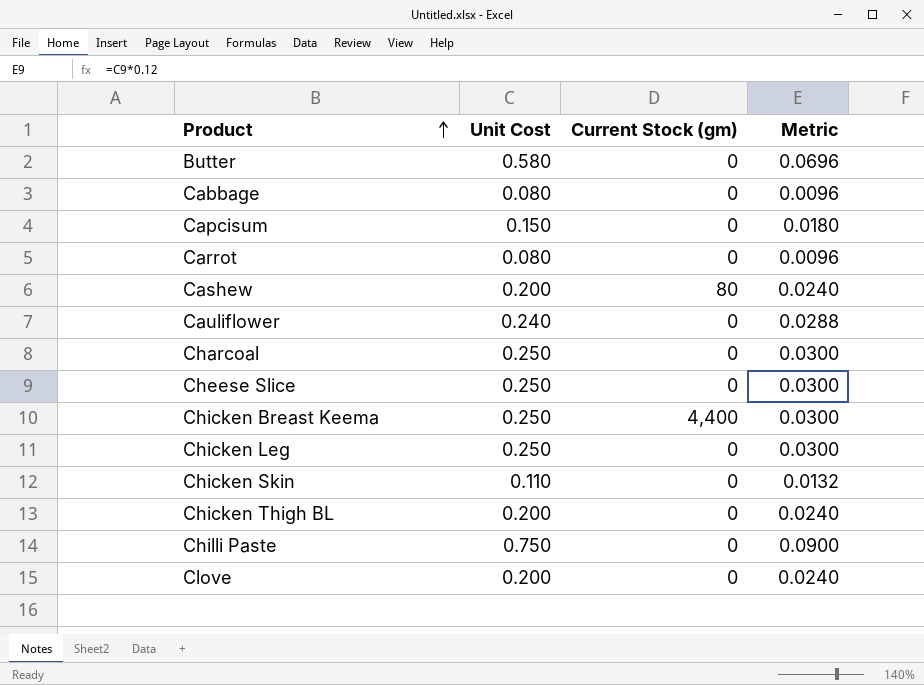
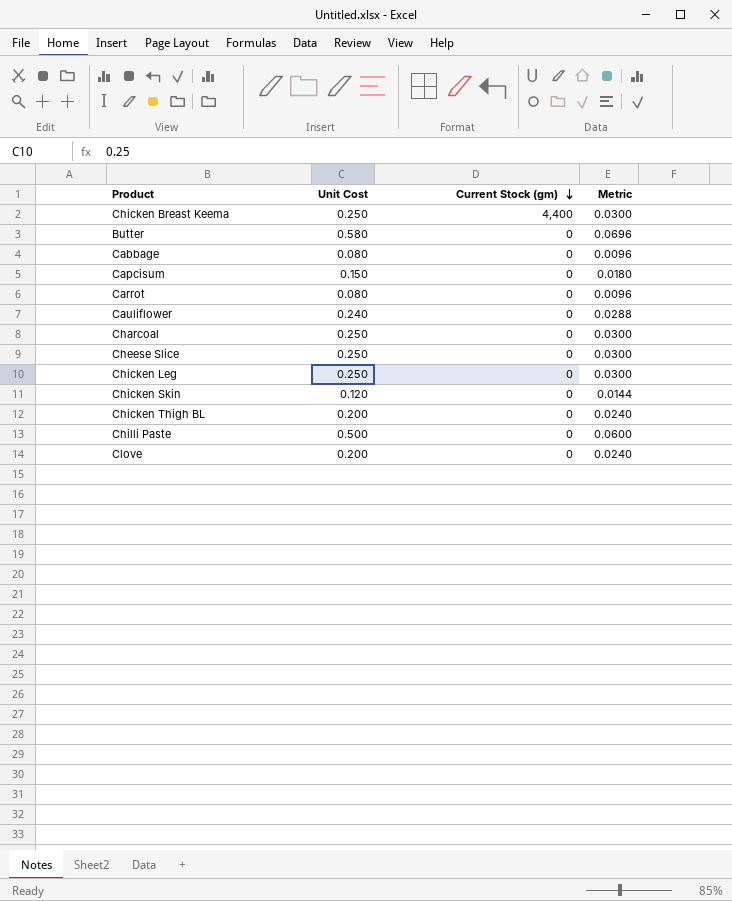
row order: Product ascending -> Current Stock (gm) descending
row Cashew: 0.200 | 80 | 0.0240 -> none
Chicken Skin | Unit Cost: 0.110 -> 0.120
Chicken Skin | Metric: 0.0132 -> 0.0144
Chilli Paste | Unit Cost: 0.750 -> 0.500
Chilli Paste | Metric: 0.0900 -> 0.0600

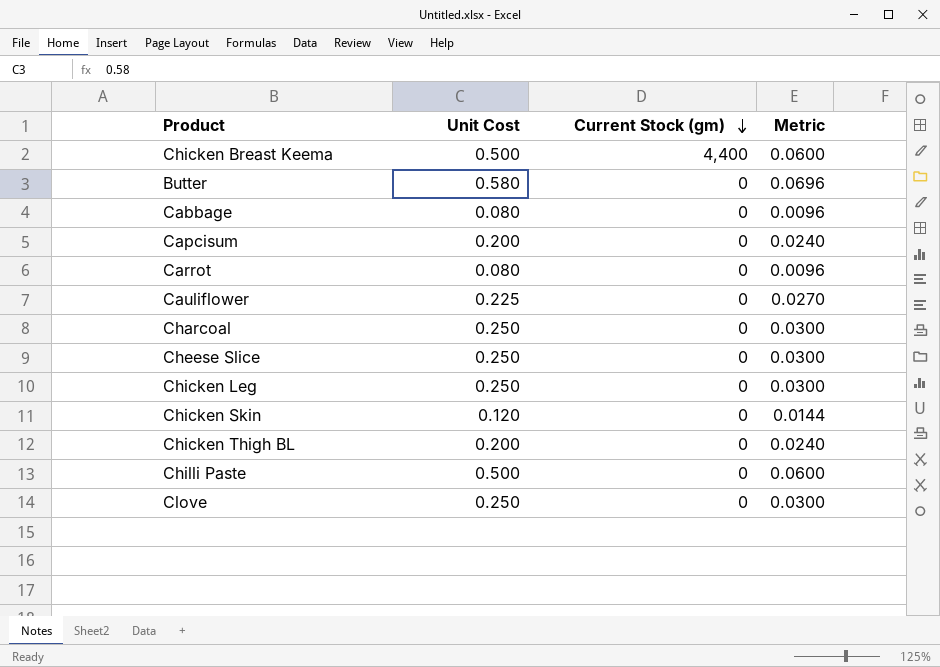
Chicken Breast Keema | Unit Cost: 0.250 -> 0.500
Chicken Breast Keema | Metric: 0.0300 -> 0.0600
Capcisum | Unit Cost: 0.150 -> 0.200
Capcisum | Metric: 0.0180 -> 0.0240
Cauliflower | Unit Cost: 0.240 -> 0.225
Cauliflower | Metric: 0.0288 -> 0.0270
Clove | Unit Cost: 0.200 -> 0.250
Clove | Metric: 0.0240 -> 0.0300

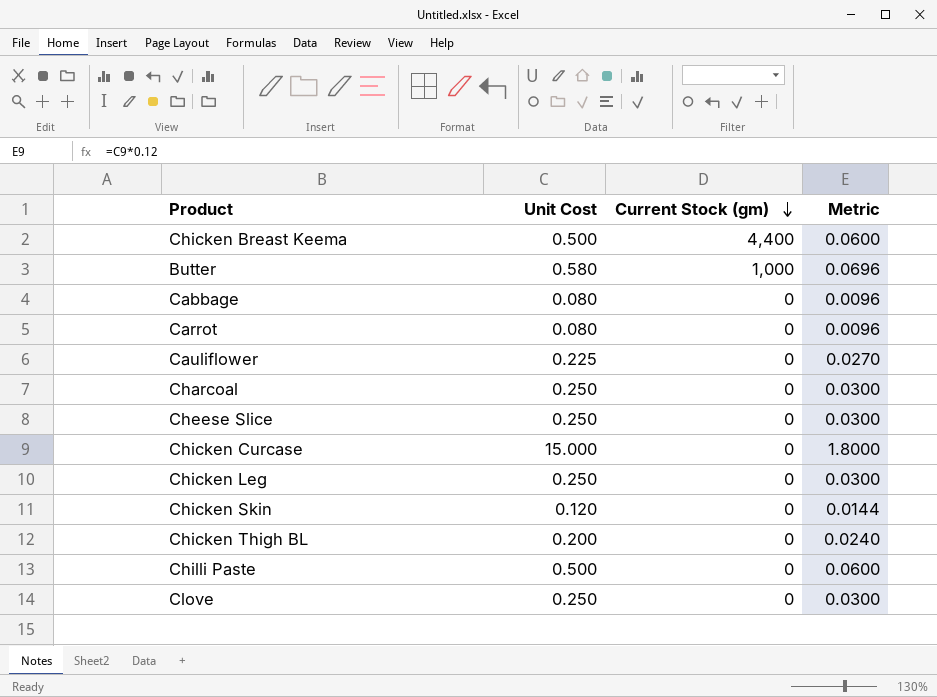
row Capcisum: 0.200 | 0 | 0.0240 -> none
Butter | Current Stock (gm): 0 -> 1,000
row Chicken Curcase: none -> 15.000 | 0 | 1.8000

